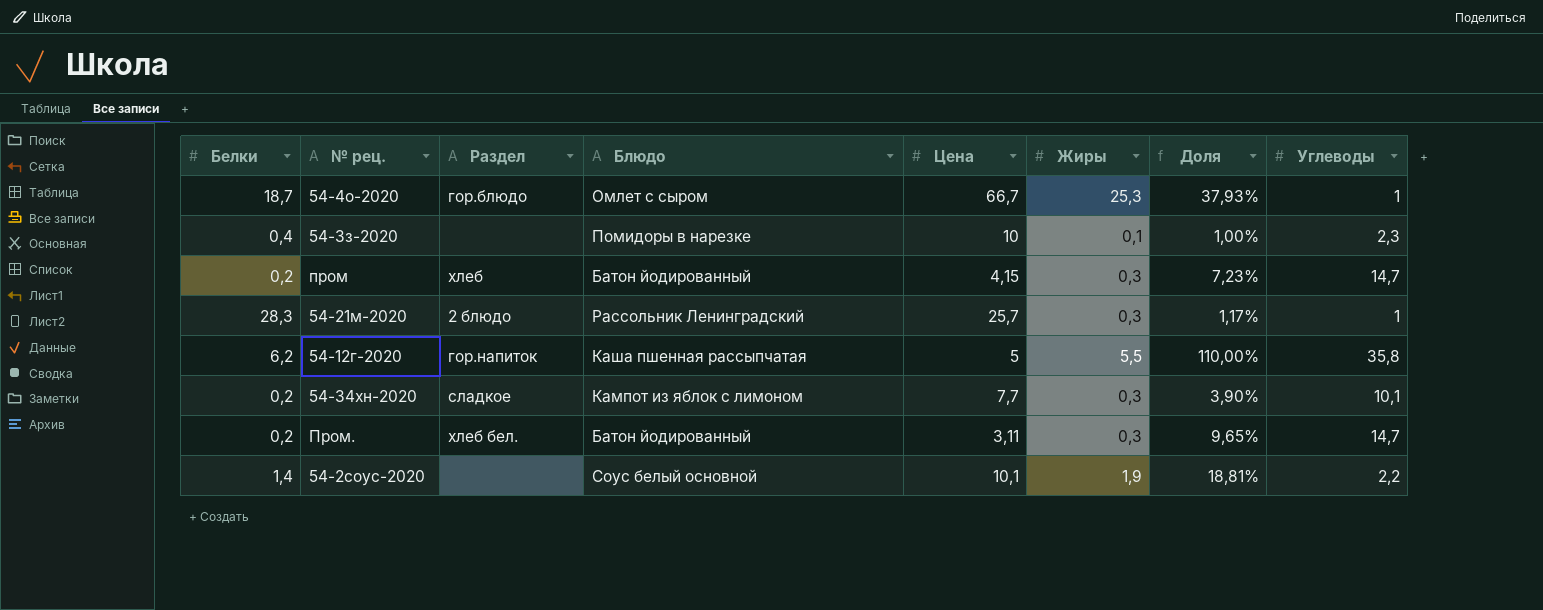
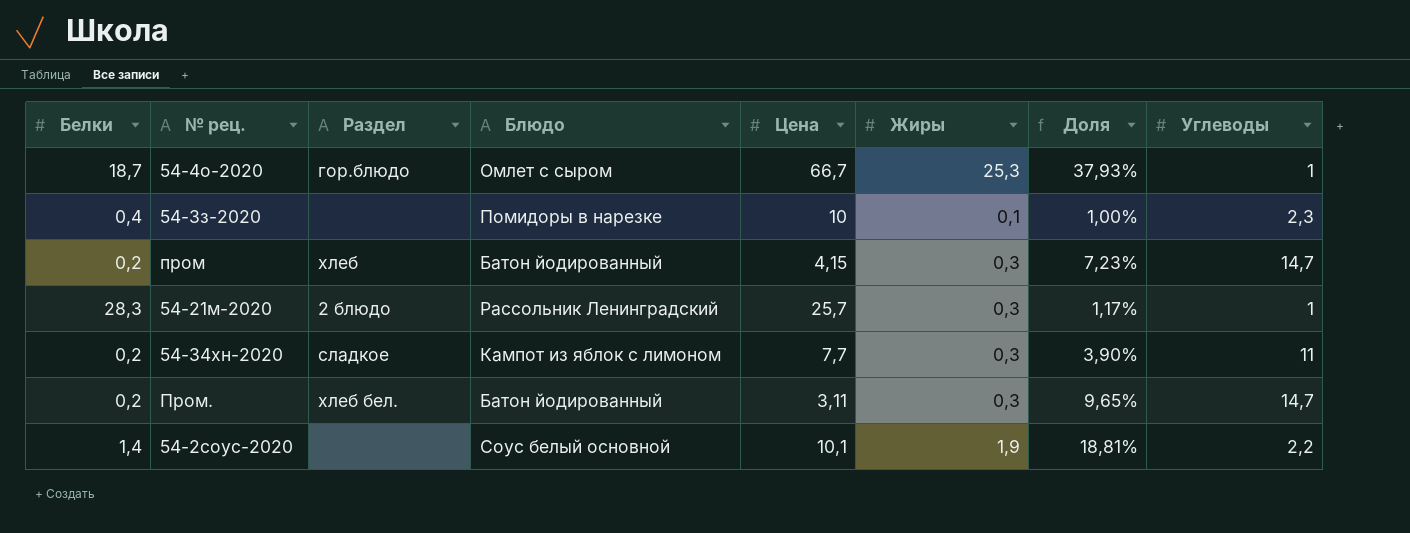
row 54-12г-2020: 6,2 | гор.напиток | Каша пшенная рассыпчатая | 5 | 5,5 | 110,00% | 35,8 -> none
54-34хн-2020 | Углеводы: 10,1 -> 11

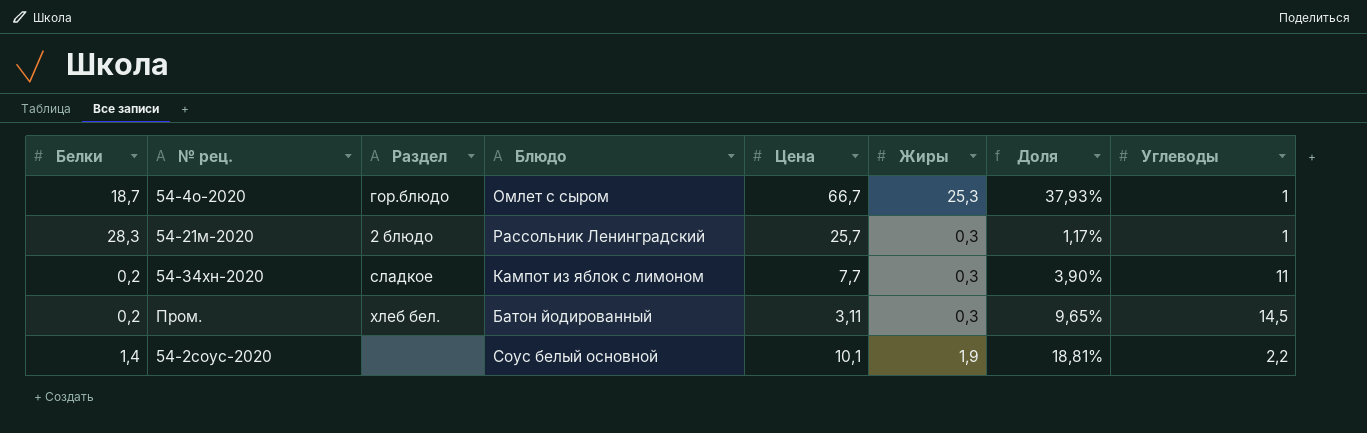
row 54-3з-2020: 0,4 | none | Помидоры в нарезке | 10 | 0,1 | 1,00% | 2,3 -> none
row пром: 0,2 | хлеб | Батон йодированный | 4,15 | 0,3 | 7,23% | 14,7 -> none
Пром. | Углеводы: 14,7 -> 14,5

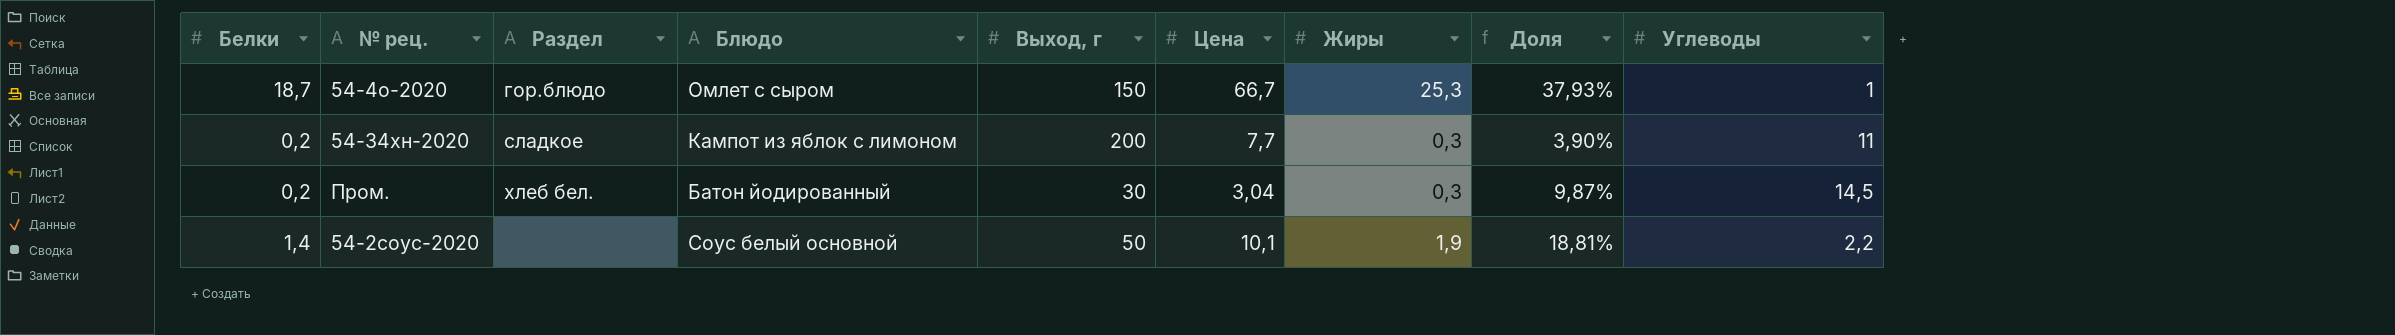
column Выход, г | position: none -> 5
row 54-21м-2020: 28,3 | 2 блюдо | Рассольник Ленинградский | 25,7 | 0,3 | 1,17% | 1 -> none
Пром. | Цена: 3,11 -> 3,04
Пром. | Доля: 9,65% -> 9,87%

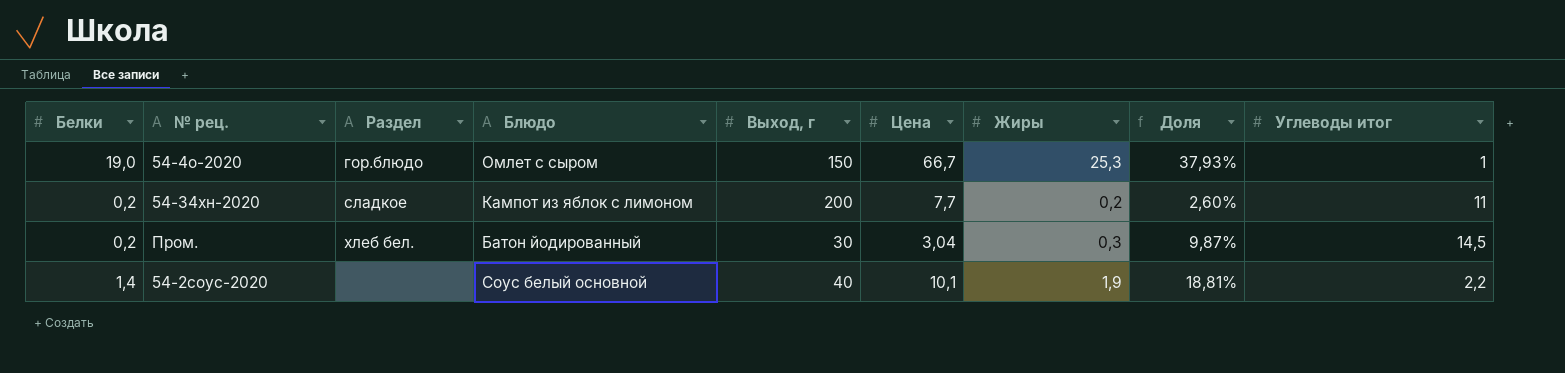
column name: Углеводы -> Углеводы итог
54-4о-2020 | Белки: 18,7 -> 19,0
54-34хн-2020 | Жиры: 0,3 -> 0,2
54-34хн-2020 | Доля: 3,90% -> 2,60%
54-2соус-2020 | Выход, г: 50 -> 40

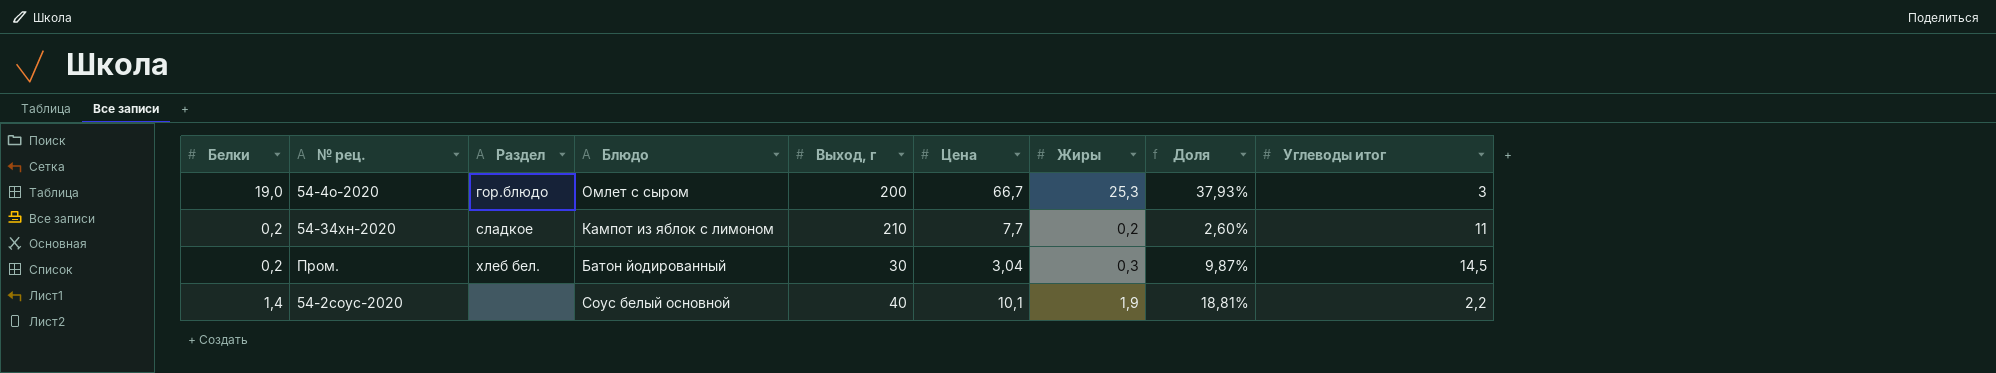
54-4о-2020 | Выход, г: 150 -> 200
54-4о-2020 | Углеводы итог: 1 -> 3
54-34хн-2020 | Выход, г: 200 -> 210

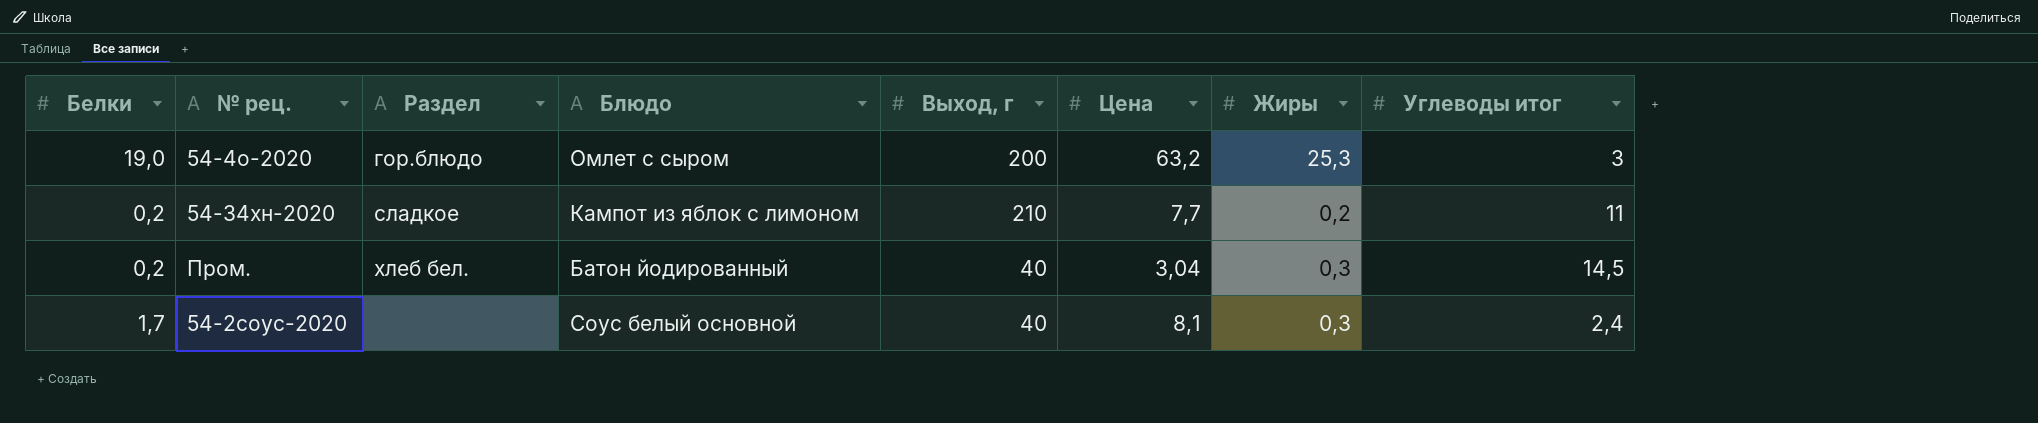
column Доля | formula: [Жиры] / [Цена] -> none
54-4о-2020 | Цена: 66,7 -> 63,2
Пром. | Выход, г: 30 -> 40
54-2соус-2020 | Белки: 1,4 -> 1,7
54-2соус-2020 | Цена: 10,1 -> 8,1
54-2соус-2020 | Жиры: 1,9 -> 0,3
54-2соус-2020 | Углеводы итог: 2,2 -> 2,4

